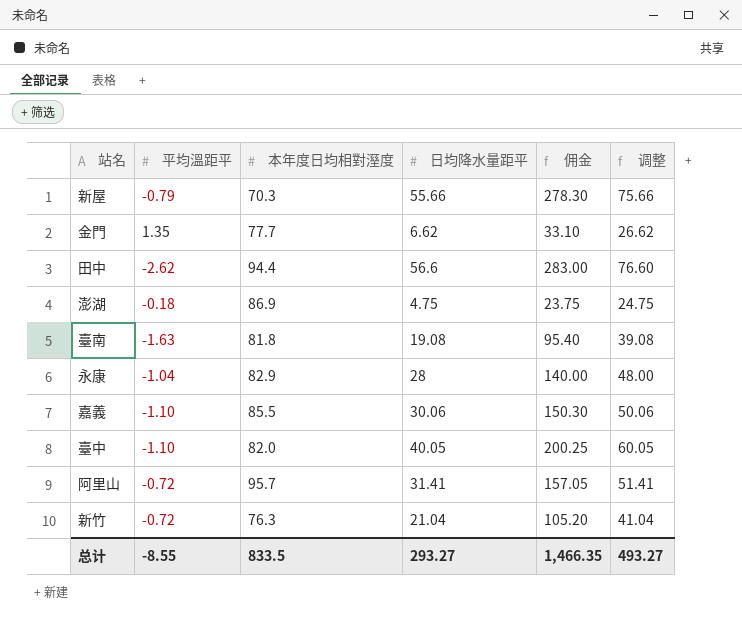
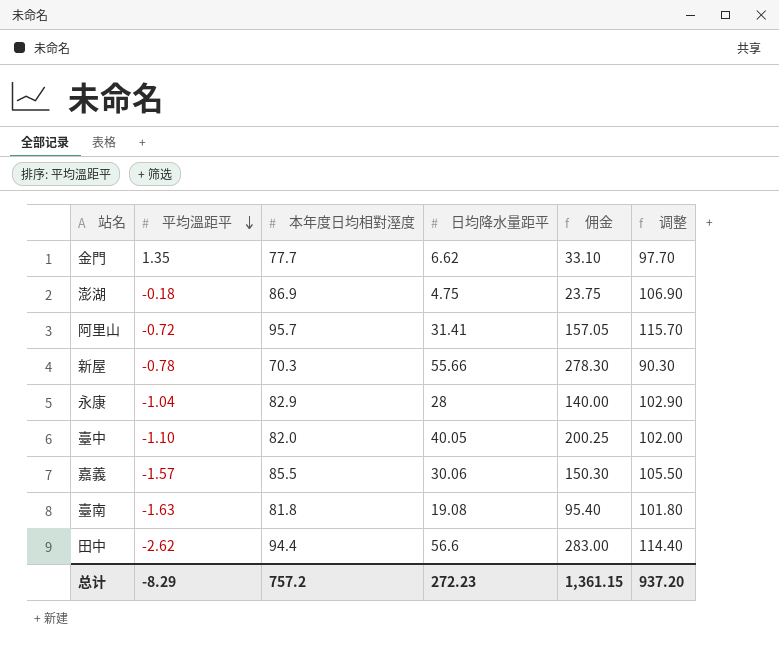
row order: none -> 平均溫距平 descending
column 调整 | formula: [日均降水量距平] + 20 -> [本年度日均相對溼度] + 20
row 新竹: -0.72 | 76.3 | 21.04 | 105.20 | 41.04 -> none
新屋 | 平均溫距平: -0.79 -> -0.78
嘉義 | 平均溫距平: -1.10 -> -1.57
总计 | 平均溫距平: -8.55 -> -8.29
总计 | 本年度日均相對溼度: 833.5 -> 757.2
总计 | 日均降水量距平: 293.27 -> 272.23
总计 | 佣金: 1,466.35 -> 1,361.15
总计 | 调整: 493.27 -> 937.20

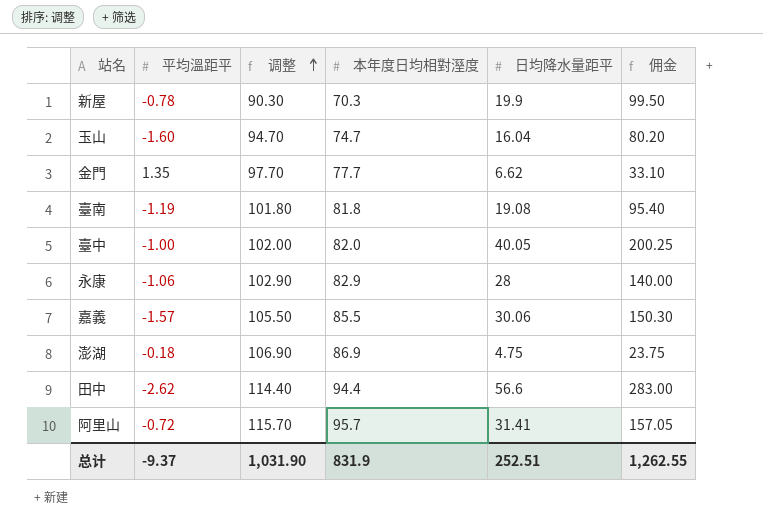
row order: 平均溫距平 descending -> 调整 ascending
column 调整 | position: 6 -> 3
新屋 | 日均降水量距平: 55.66 -> 19.9
新屋 | 佣金: 278.30 -> 99.50
row 玉山: none -> -1.60 | 94.70 | 74.7 | 16.04 | 80.20
臺南 | 平均溫距平: -1.63 -> -1.19
臺中 | 平均溫距平: -1.10 -> -1.00
永康 | 平均溫距平: -1.04 -> -1.06
总计 | 平均溫距平: -8.29 -> -9.37
总计 | 调整: 937.20 -> 1,031.90
总计 | 本年度日均相對溼度: 757.2 -> 831.9
总计 | 日均降水量距平: 272.23 -> 252.51
总计 | 佣金: 1,361.15 -> 1,262.55

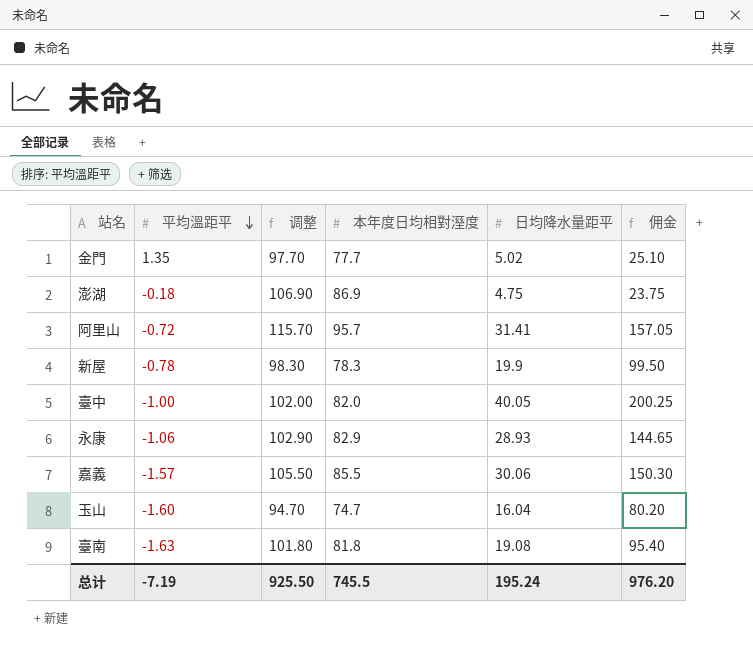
row order: 调整 ascending -> 平均溫距平 descending
row 田中: -2.62 | 114.40 | 94.4 | 56.6 | 283.00 -> none
金門 | 日均降水量距平: 6.62 -> 5.02
金門 | 佣金: 33.10 -> 25.10
新屋 | 调整: 90.30 -> 98.30
新屋 | 本年度日均相對溼度: 70.3 -> 78.3
永康 | 日均降水量距平: 28 -> 28.93
永康 | 佣金: 140.00 -> 144.65
臺南 | 平均溫距平: -1.19 -> -1.63
总计 | 平均溫距平: -9.37 -> -7.19
总计 | 调整: 1,031.90 -> 925.50
总计 | 本年度日均相對溼度: 831.9 -> 745.5
总计 | 日均降水量距平: 252.51 -> 195.24
总计 | 佣金: 1,262.55 -> 976.20

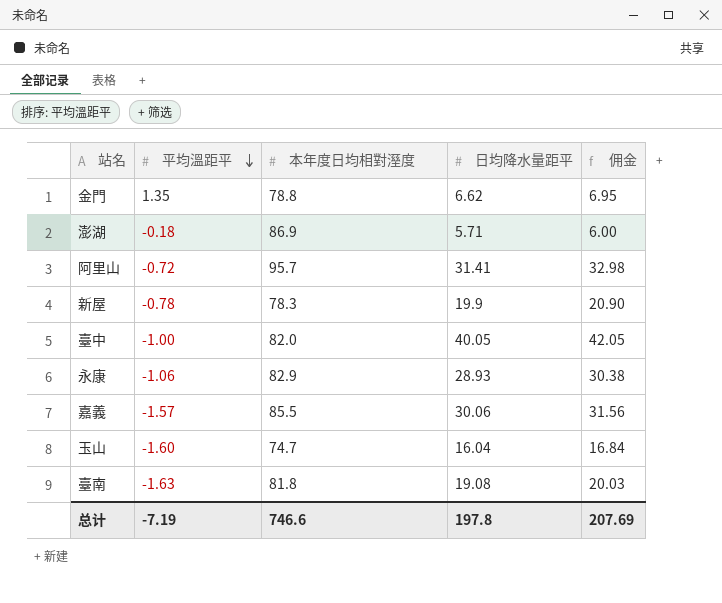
column 调整 | formula: [本年度日均相對溼度] + 20 -> none
column 佣金 | formula: [日均降水量距平] * 5 -> [日均降水量距平] * 1.05
金門 | 本年度日均相對溼度: 77.7 -> 78.8
金門 | 日均降水量距平: 5.02 -> 6.62
澎湖 | 日均降水量距平: 4.75 -> 5.71
总计 | 本年度日均相對溼度: 745.5 -> 746.6
总计 | 日均降水量距平: 195.24 -> 197.8
总计 | 佣金: 976.20 -> 207.69

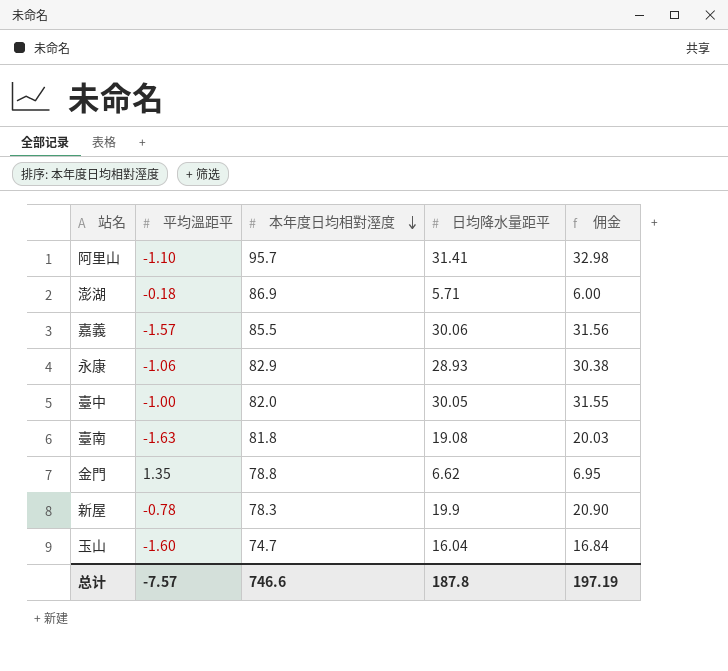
row order: 平均溫距平 descending -> 本年度日均相對溼度 descending
阿里山 | 平均溫距平: -0.72 -> -1.10
臺中 | 日均降水量距平: 40.05 -> 30.05
臺中 | 佣金: 42.05 -> 31.55
总计 | 平均溫距平: -7.19 -> -7.57
总计 | 日均降水量距平: 197.8 -> 187.8
总计 | 佣金: 207.69 -> 197.19

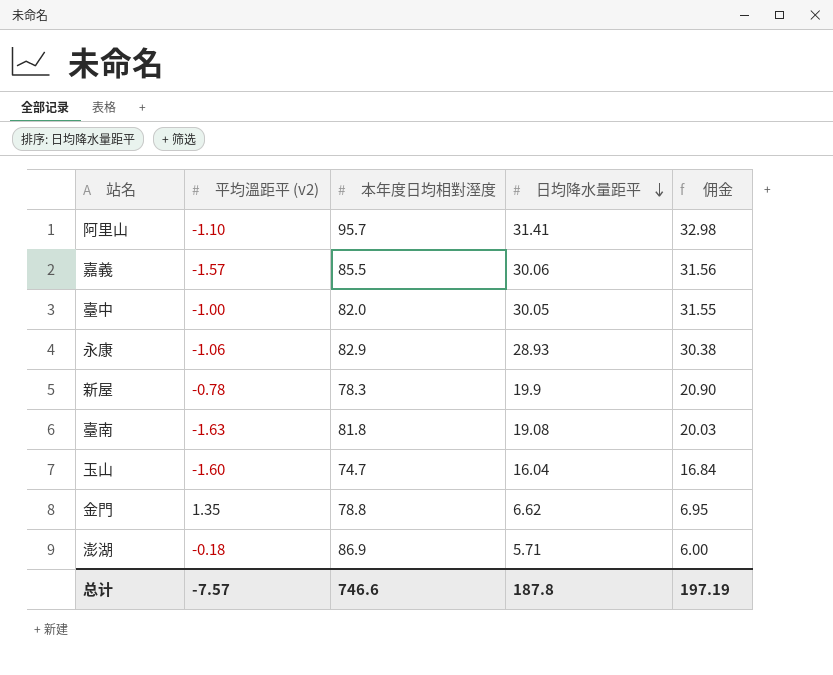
row order: 本年度日均相對溼度 descending -> 日均降水量距平 descending
column name: 平均溫距平 -> 平均溫距平 (v2)

